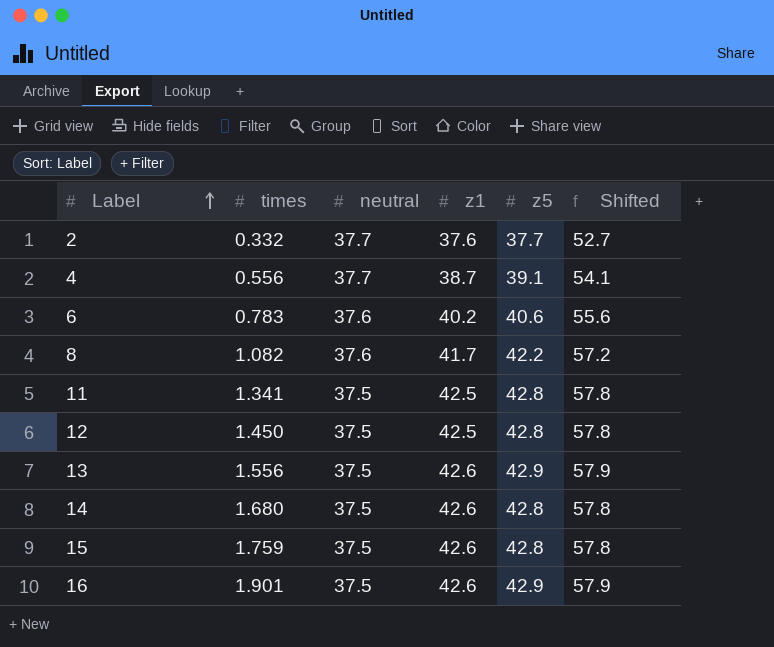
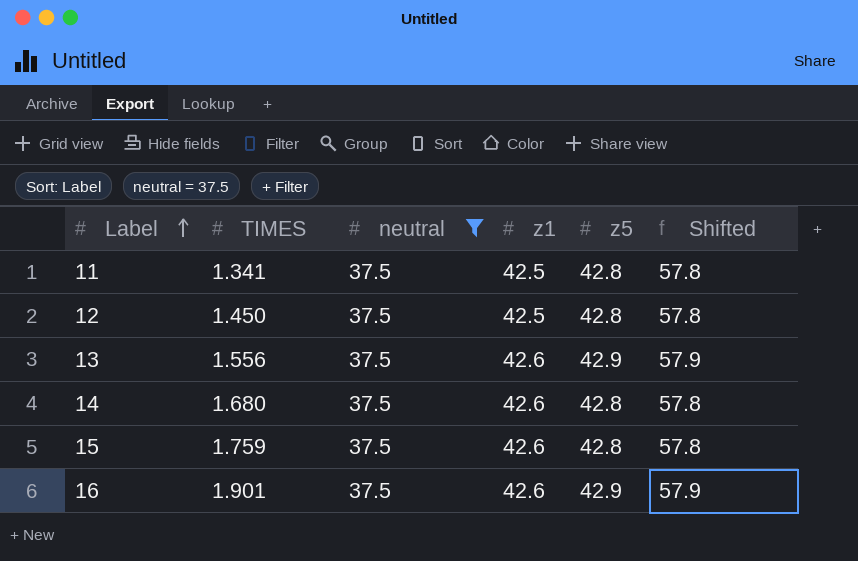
filter: none -> neutral = 37.5
column name: times -> TIMES

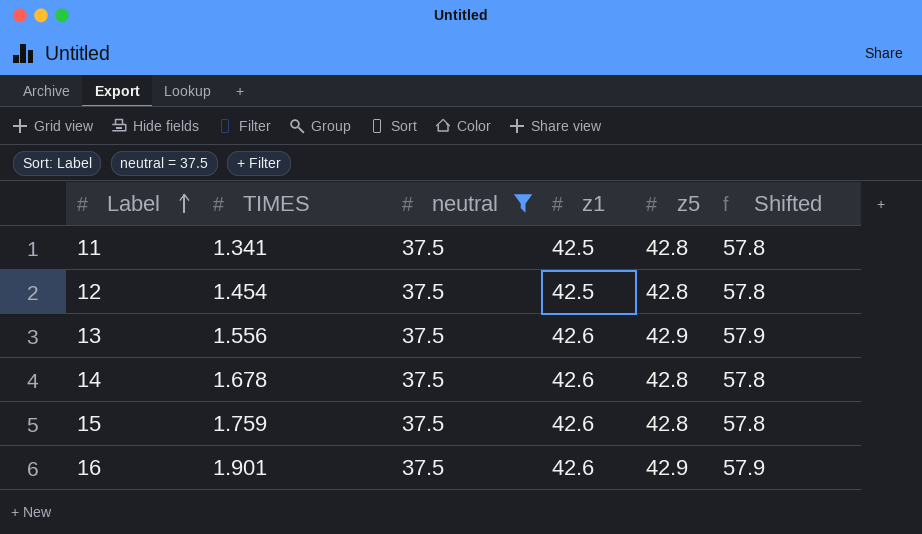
12 | TIMES: 1.450 -> 1.454
14 | TIMES: 1.680 -> 1.678

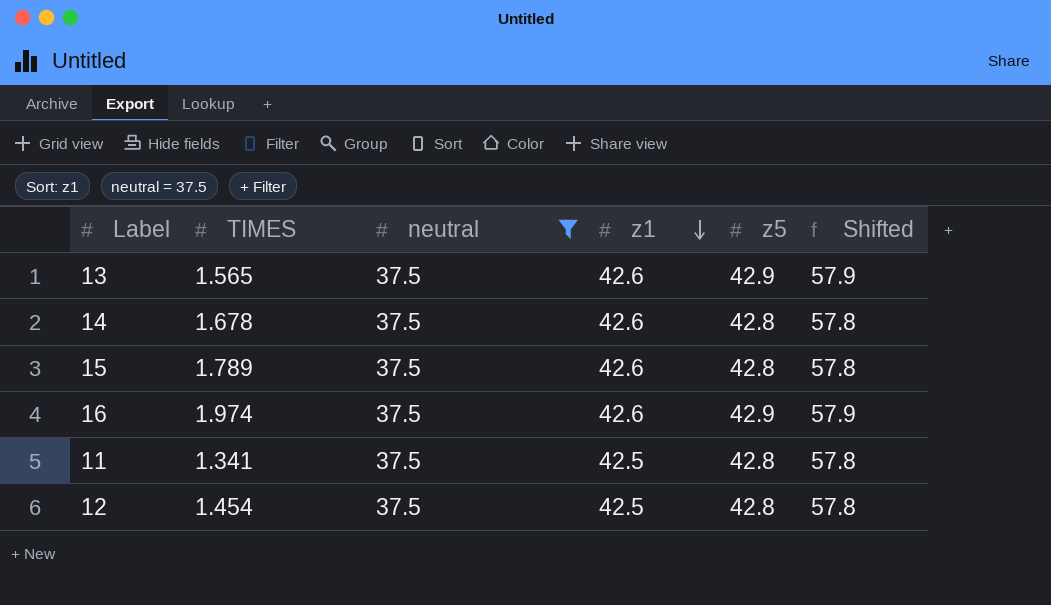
row order: Label ascending -> z1 descending
13 | TIMES: 1.556 -> 1.565
15 | TIMES: 1.759 -> 1.789
16 | TIMES: 1.901 -> 1.974

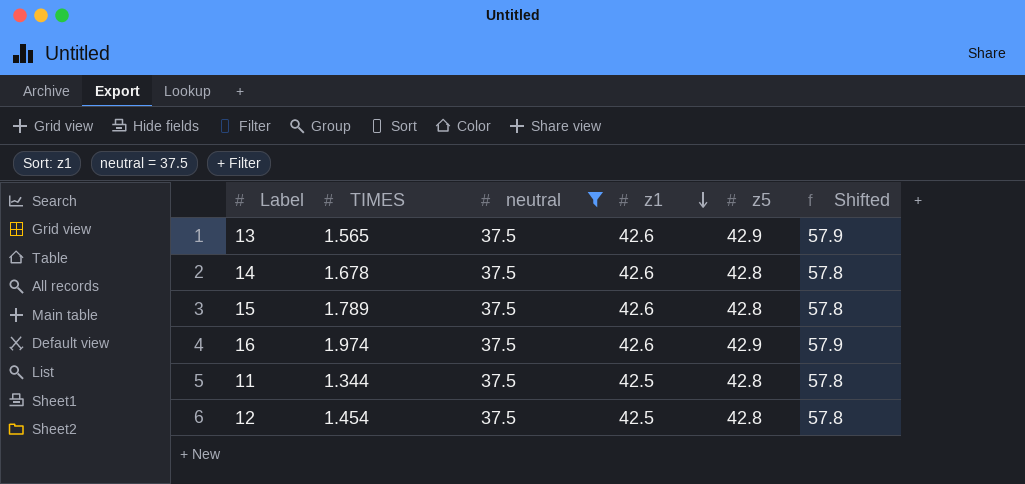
11 | TIMES: 1.341 -> 1.344

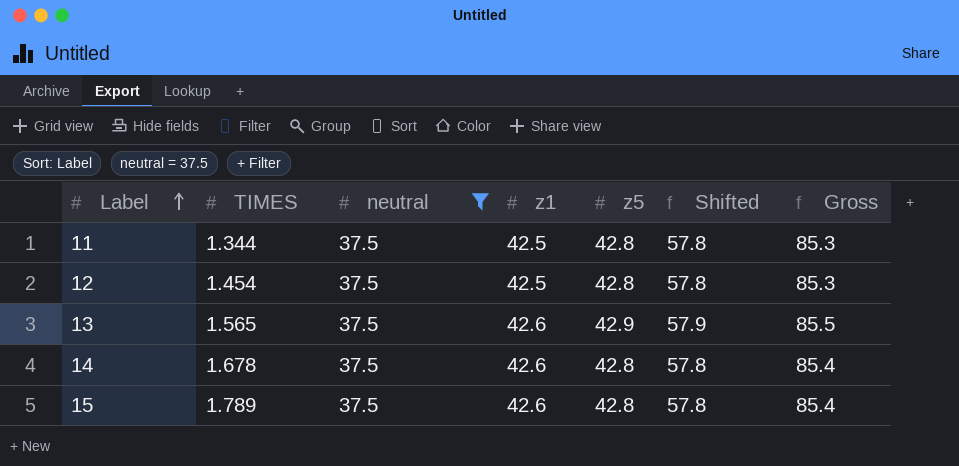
row order: z1 descending -> Label ascending
column Gross | formula: none -> [z1] + [z5]
row 16: 1.974 | 37.5 | 42.6 | 42.9 | 57.9 -> none

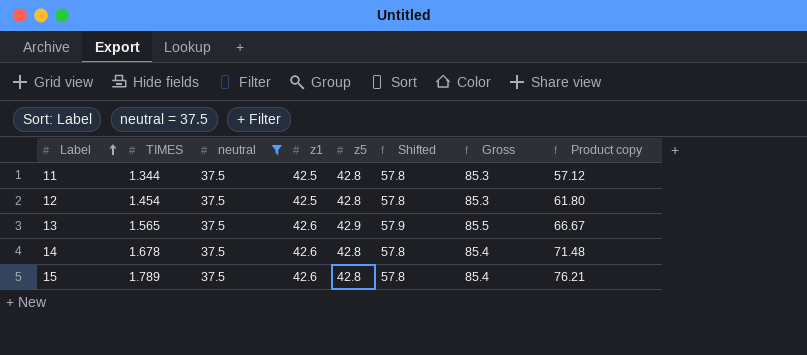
column Product copy | formula: none -> [TIMES] * [z1]

